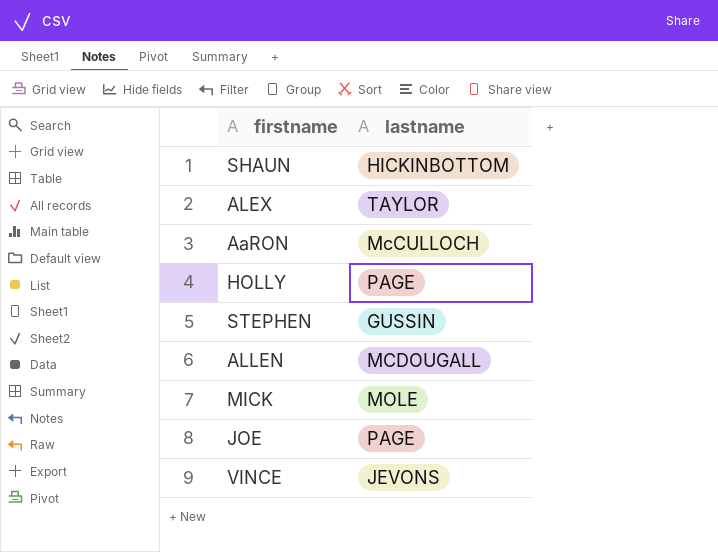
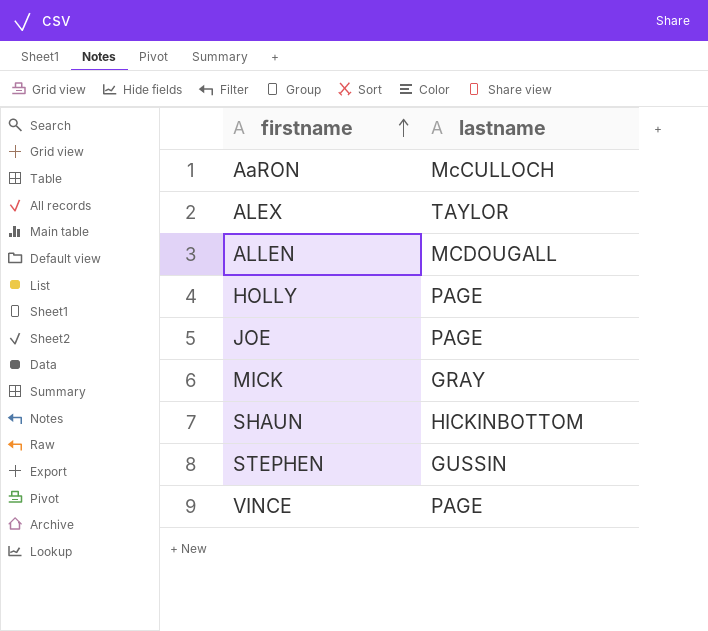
row order: none -> firstname ascending
MICK | lastname: MOLE -> GRAY
VINCE | lastname: JEVONS -> PAGE

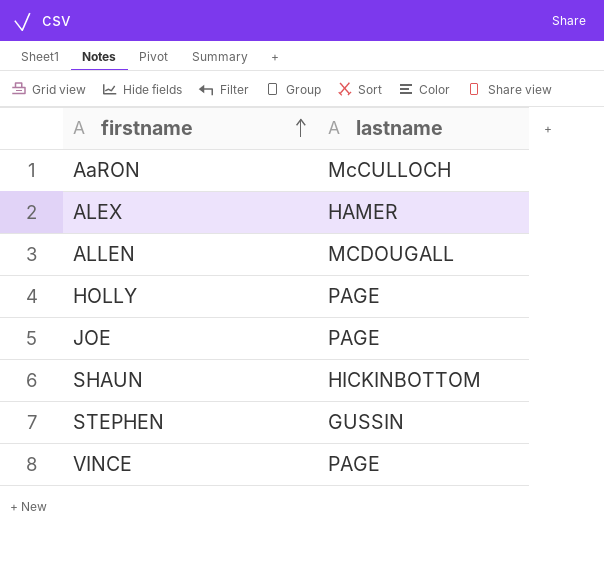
row MICK: GRAY -> none
ALEX | lastname: TAYLOR -> HAMER

